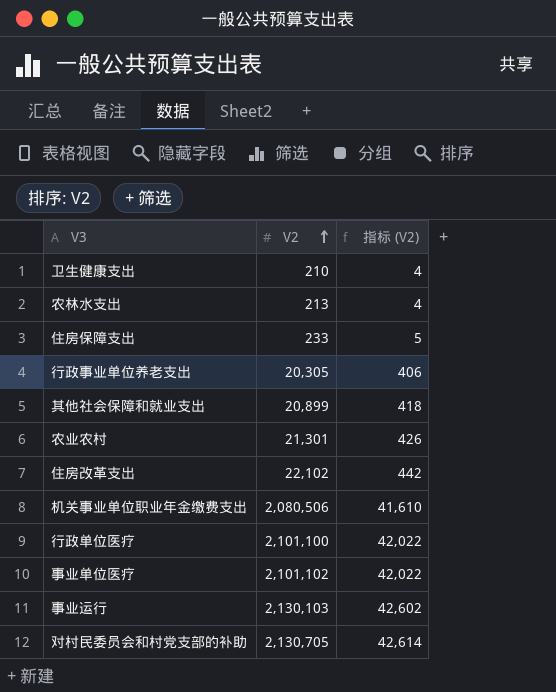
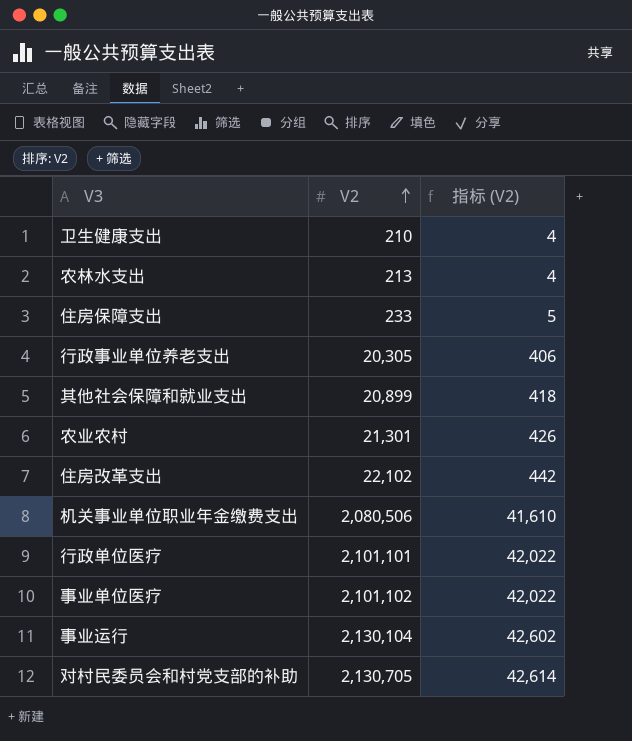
行政单位医疗 | V2: 2,101,100 -> 2,101,101
事业运行 | V2: 2,130,103 -> 2,130,104

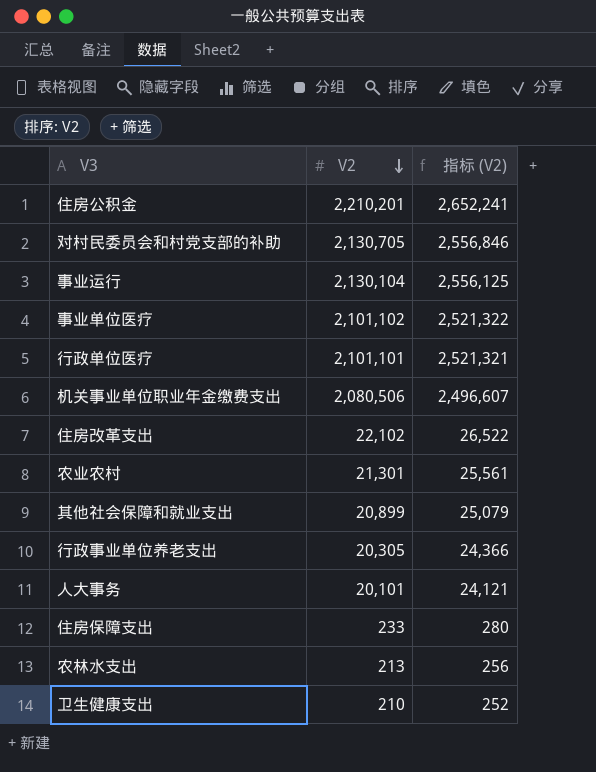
row order: V2 ascending -> V2 descending
column 指标 (V2) | formula: [V2] * 0.02 -> [V2] * 1.2
row 住房公积金: none -> 2,210,201 | 2,652,241
row 人大事务: none -> 20,101 | 24,121

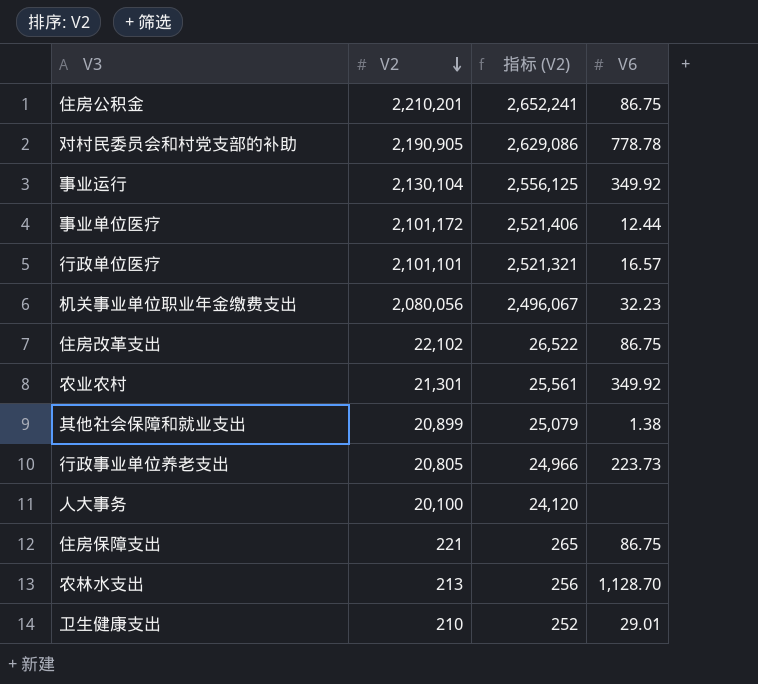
column V6 | position: none -> 4
对村民委员会和村党支部的补助 | V2: 2,130,705 -> 2,190,905
对村民委员会和村党支部的补助 | 指标 (V2): 2,556,846 -> 2,629,086
事业单位医疗 | V2: 2,101,102 -> 2,101,172
事业单位医疗 | 指标 (V2): 2,521,322 -> 2,521,406
机关事业单位职业年金缴费支出 | V2: 2,080,506 -> 2,080,056
机关事业单位职业年金缴费支出 | 指标 (V2): 2,496,607 -> 2,496,067
行政事业单位养老支出 | V2: 20,305 -> 20,805
行政事业单位养老支出 | 指标 (V2): 24,366 -> 24,966
人大事务 | V2: 20,101 -> 20,100
人大事务 | 指标 (V2): 24,121 -> 24,120
住房保障支出 | V2: 233 -> 221
住房保障支出 | 指标 (V2): 280 -> 265

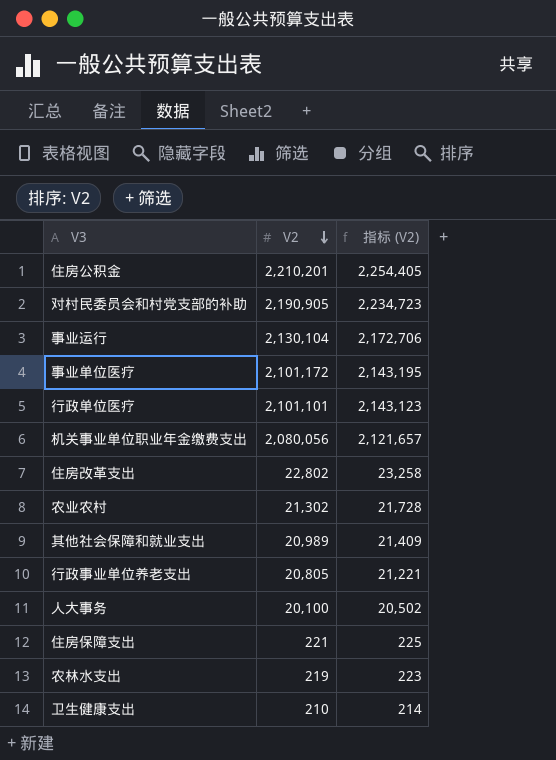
column V6 | position: 4 -> none
column 指标 (V2) | formula: [V2] * 1.2 -> [V2] * 1.02
住房改革支出 | V2: 22,102 -> 22,802
农业农村 | V2: 21,301 -> 21,302
其他社会保障和就业支出 | V2: 20,899 -> 20,989
农林水支出 | V2: 213 -> 219

